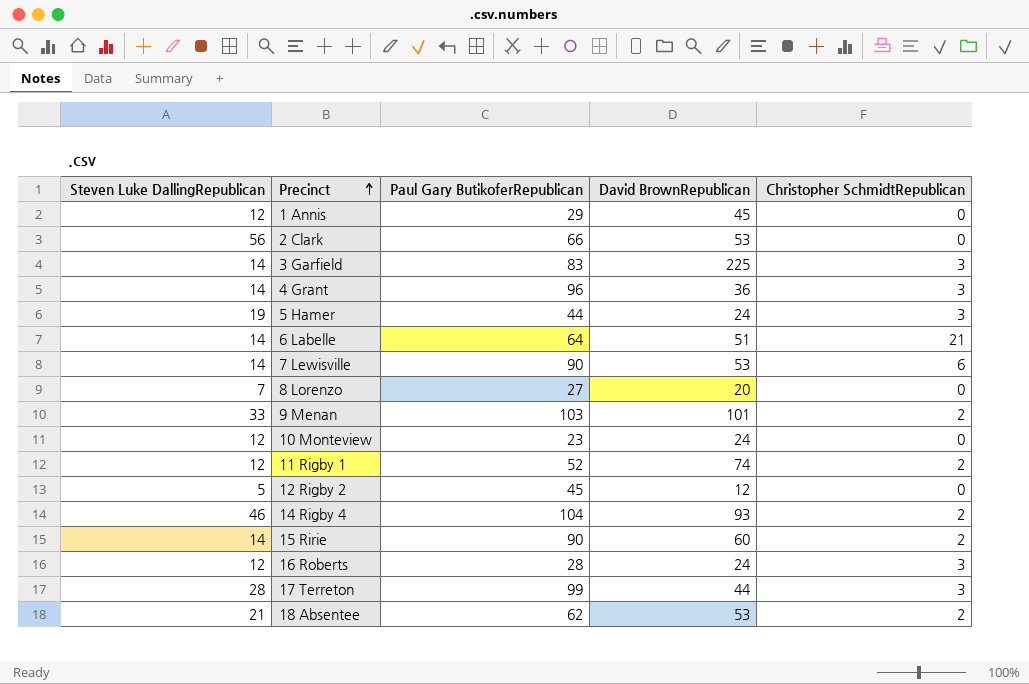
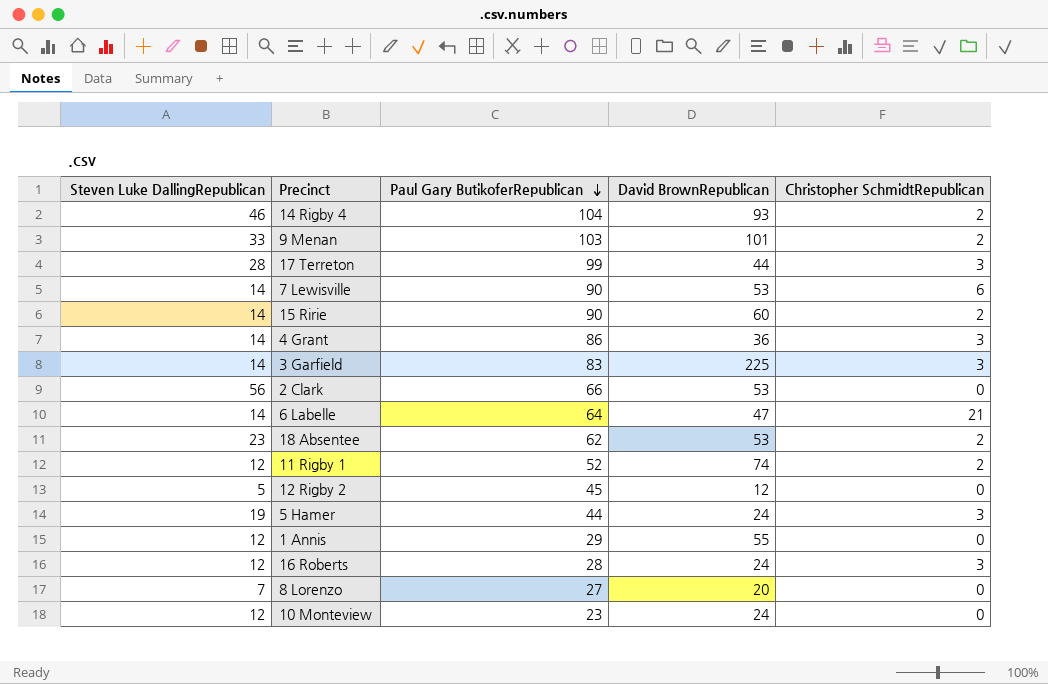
row order: Precinct ascending -> Paul Gary ButikoferRepublican descending
4 Grant | Paul Gary ButikoferRepublican: 96 -> 86
6 Labelle | David BrownRepublican: 51 -> 47
18 Absentee | Steven Luke DallingRepublican: 21 -> 23
1 Annis | David BrownRepublican: 45 -> 55

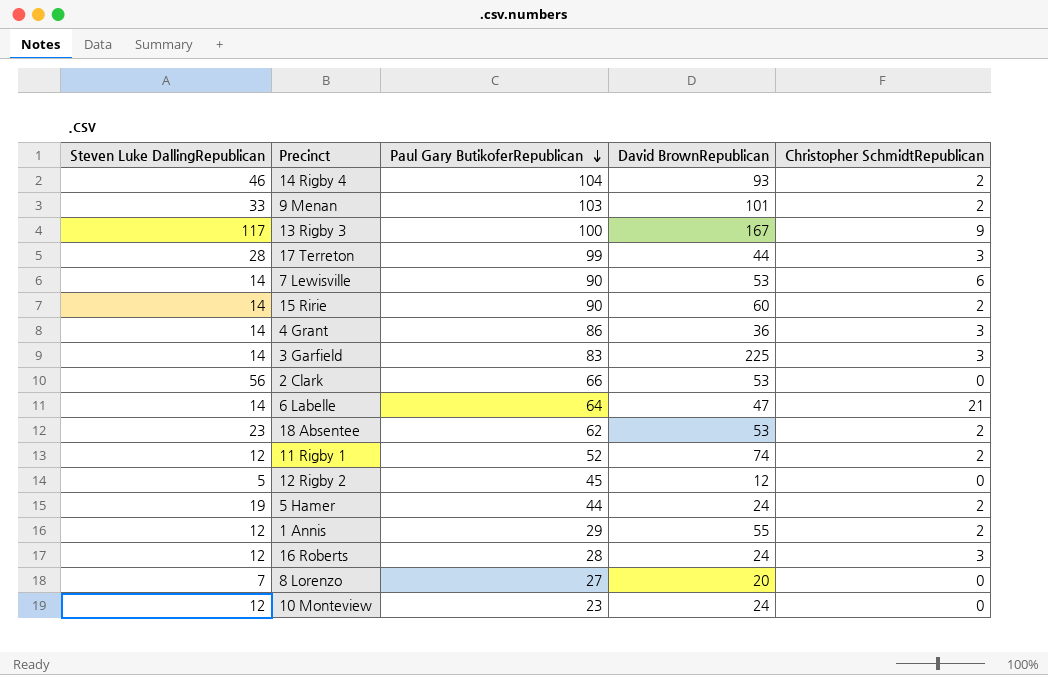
row 13 Rigby 3: none -> 117 | 100 | 167 | 9
5 Hamer | Christopher SchmidtRepublican: 3 -> 2
1 Annis | Christopher SchmidtRepublican: 0 -> 2

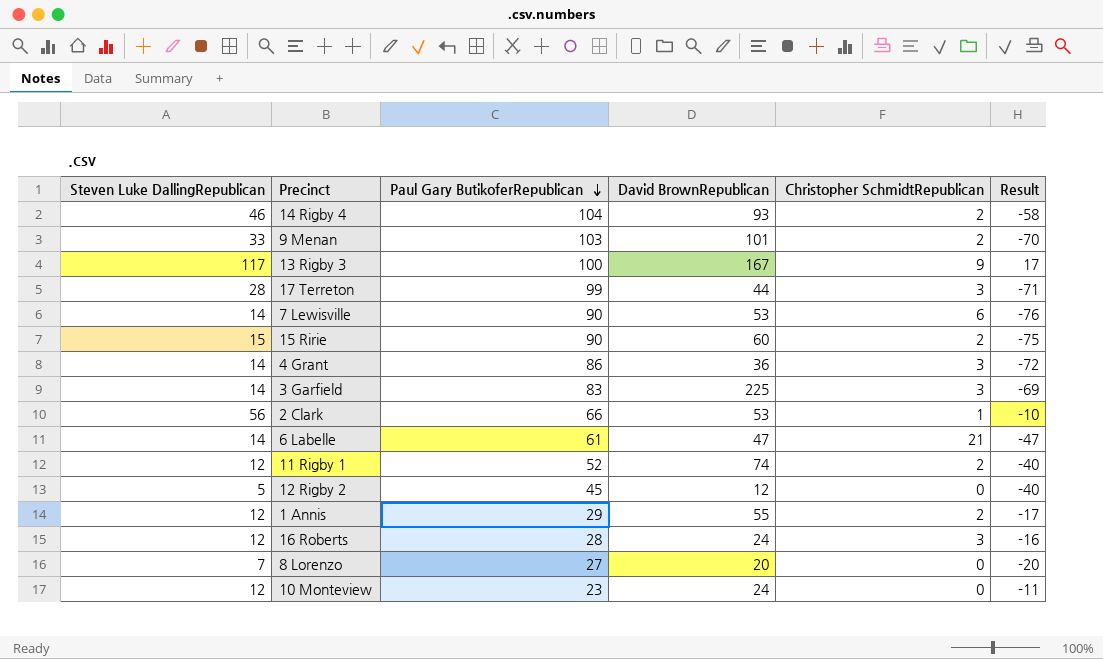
column Result | formula: none -> [Steven Luke DallingRepublican] - [Paul Gary ButikoferRepublican]
row 18 Absentee: 23 | 62 | 53 | 2 -> none
row 5 Hamer: 19 | 44 | 24 | 2 -> none
15 Ririe | Steven Luke DallingRepublican: 14 -> 15
2 Clark | Christopher SchmidtRepublican: 0 -> 1
6 Labelle | Paul Gary ButikoferRepublican: 64 -> 61

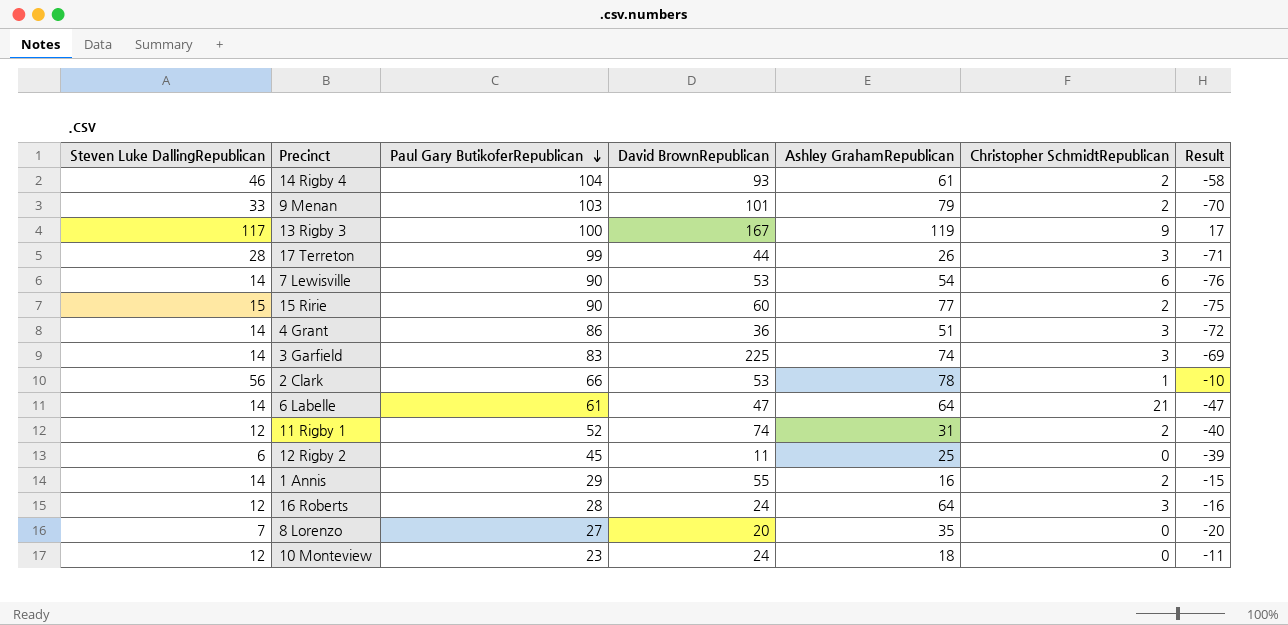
column Ashley GrahamRepublican | position: none -> 5
12 Rigby 2 | Steven Luke DallingRepublican: 5 -> 6
12 Rigby 2 | David BrownRepublican: 12 -> 11
12 Rigby 2 | Result: -40 -> -39
1 Annis | Steven Luke DallingRepublican: 12 -> 14
1 Annis | Result: -17 -> -15

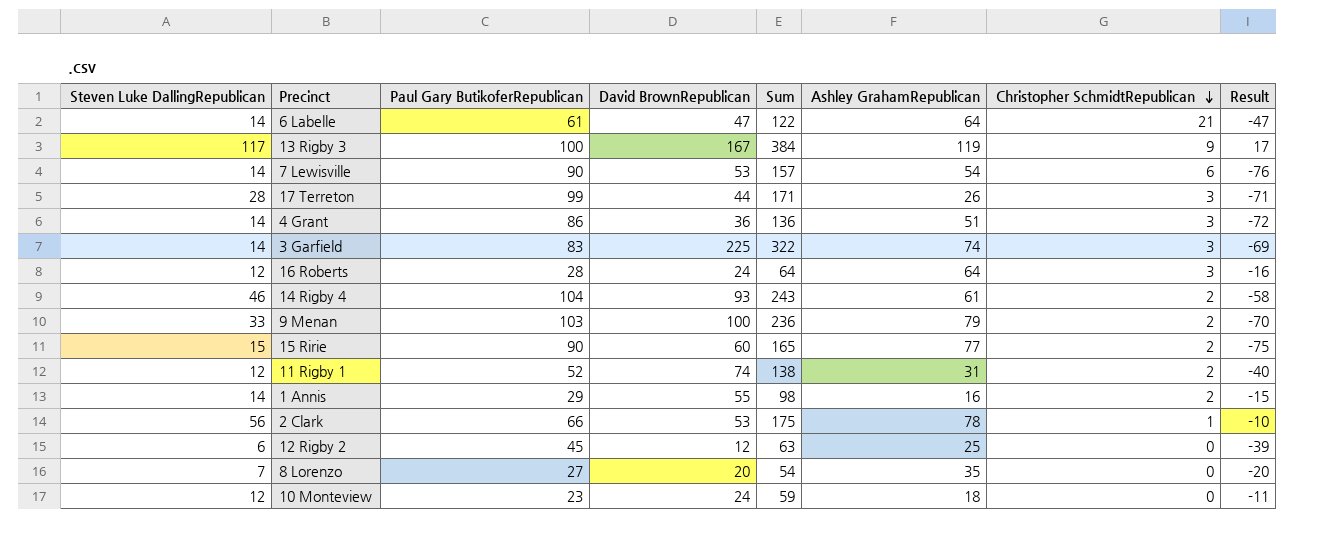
row order: Paul Gary ButikoferRepublican descending -> Christopher SchmidtRepublican descending
column Sum | formula: none -> [Steven Luke DallingRepublican] + [Paul Gary ButikoferRepublican] + [David BrownRepublican]
9 Menan | David BrownRepublican: 101 -> 100
12 Rigby 2 | David BrownRepublican: 11 -> 12

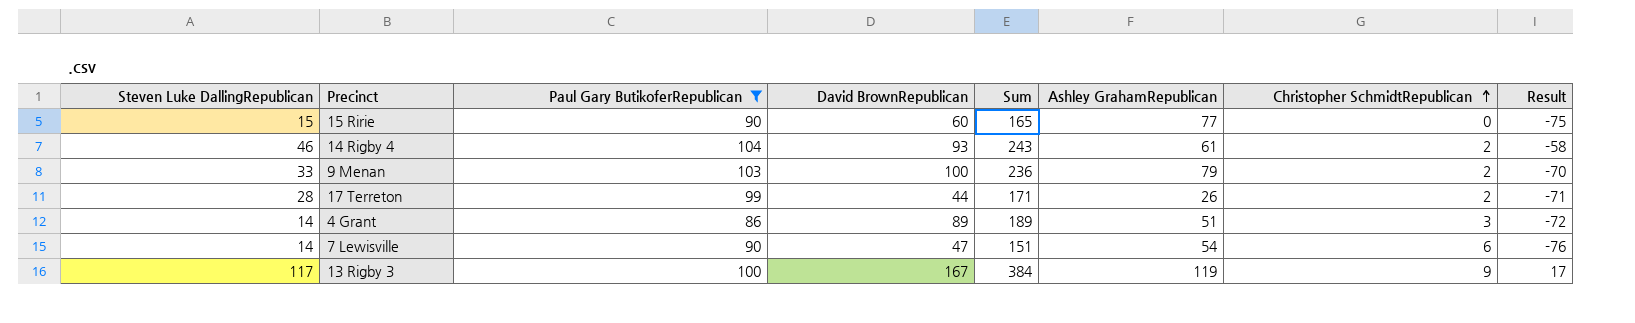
filter: none -> Paul Gary ButikoferRepublican >= 86
row order: Christopher SchmidtRepublican descending -> Christopher SchmidtRepublican ascending
15 Ririe | Christopher SchmidtRepublican: 2 -> 0
17 Terreton | Christopher SchmidtRepublican: 3 -> 2
4 Grant | David BrownRepublican: 36 -> 89
4 Grant | Sum: 136 -> 189
7 Lewisville | David BrownRepublican: 53 -> 47
7 Lewisville | Sum: 157 -> 151

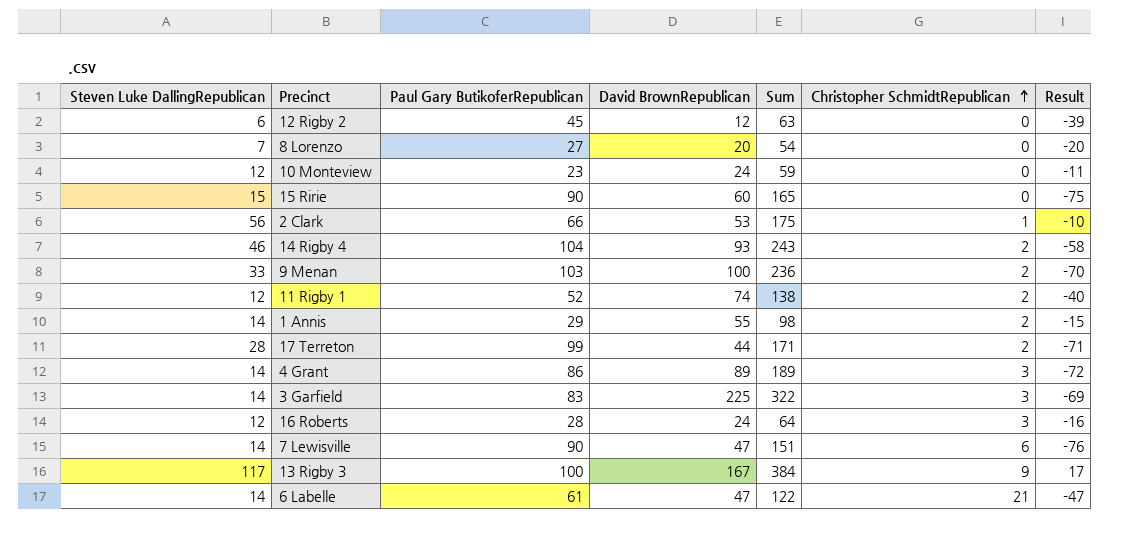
filter: Paul Gary ButikoferRepublican >= 86 -> none
column Ashley GrahamRepublican | position: 6 -> none

